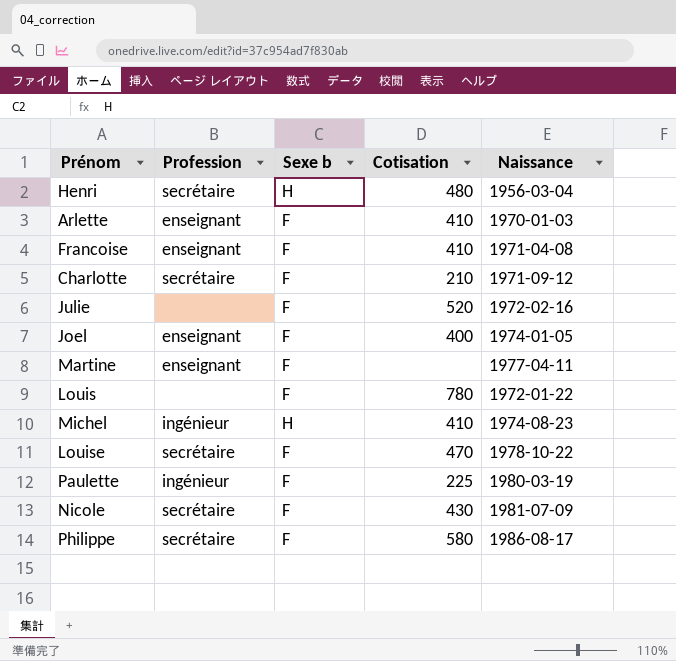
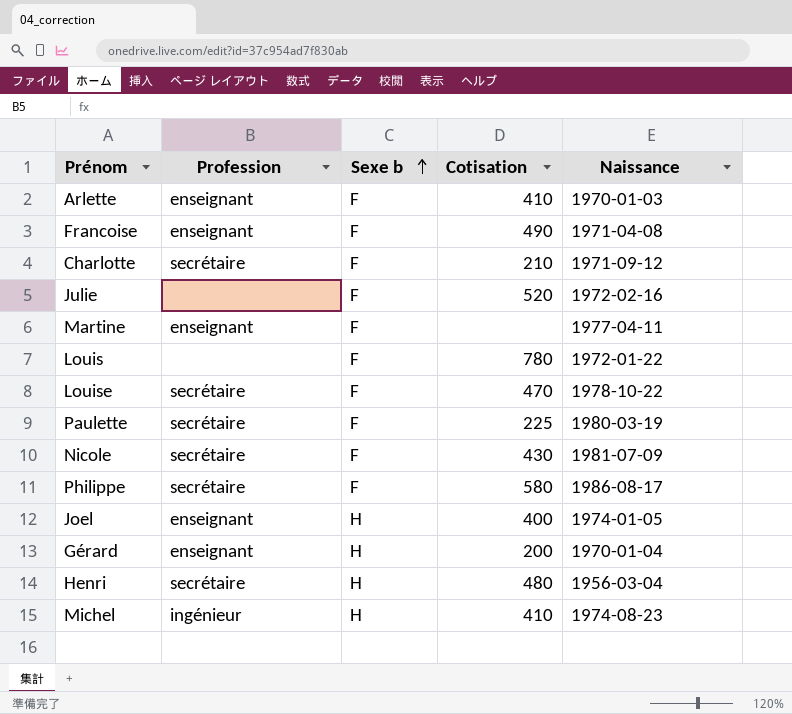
row order: none -> Sexe b ascending
Francoise | Cotisation: 410 -> 490
Paulette | Profession: ingénieur -> secrétaire
Joel | Sexe b: F -> H
row Gérard: none -> enseignant | H | 200 | 1970-01-04

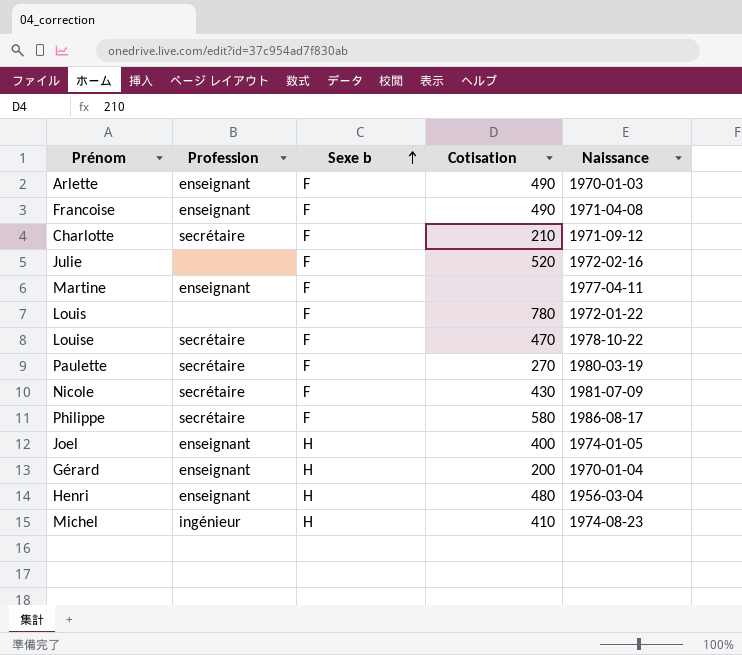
Arlette | Cotisation: 410 -> 490
Paulette | Cotisation: 225 -> 270
Henri | Profession: secrétaire -> enseignant

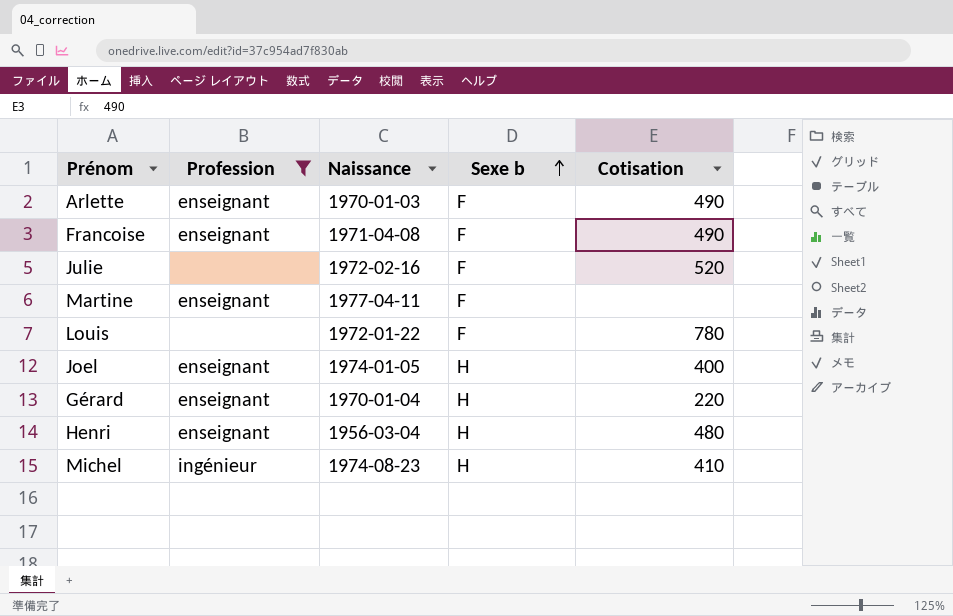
filter: none -> Profession != secrétaire
column Naissance | position: 5 -> 3
Gérard | Cotisation: 200 -> 220

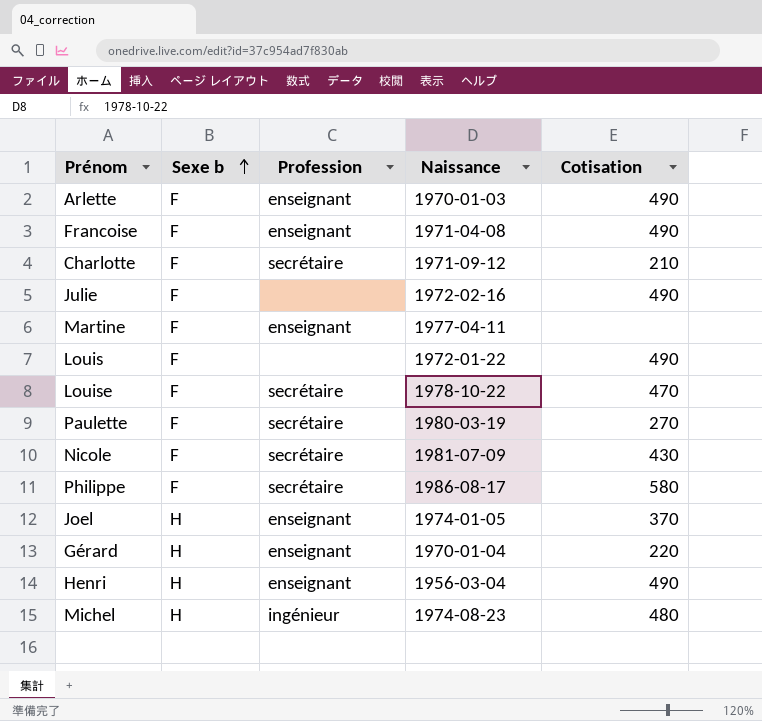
filter: Profession != secrétaire -> none
column Sexe b | position: 4 -> 2
Julie | Cotisation: 520 -> 490
Louis | Cotisation: 780 -> 490
Joel | Cotisation: 400 -> 370
Henri | Cotisation: 480 -> 490
Michel | Cotisation: 410 -> 480

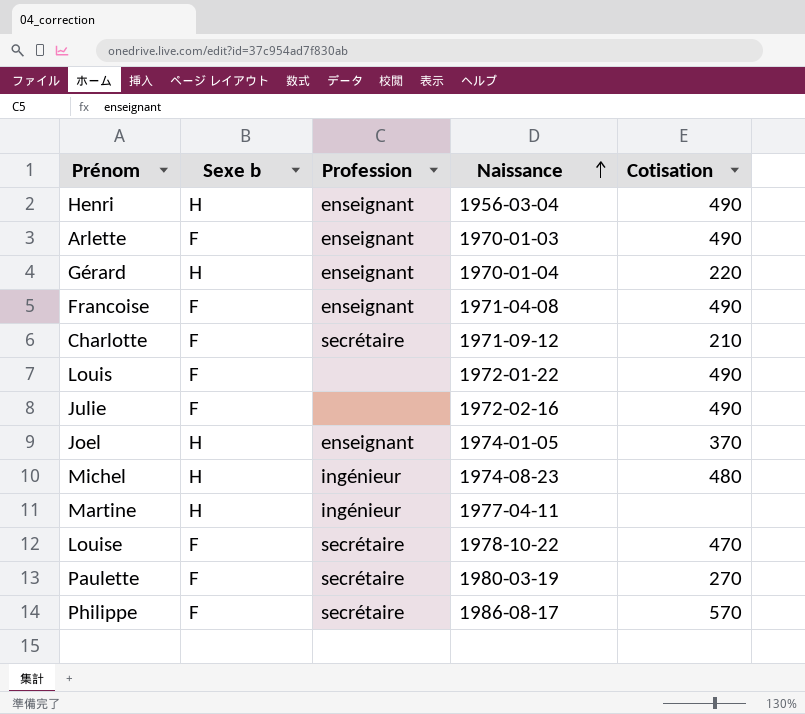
row order: Sexe b ascending -> Naissance ascending
row Nicole: F | secrétaire | 1981-07-09 | 430 -> none
Martine | Sexe b: F -> H
Martine | Profession: enseignant -> ingénieur
Philippe | Cotisation: 580 -> 570

